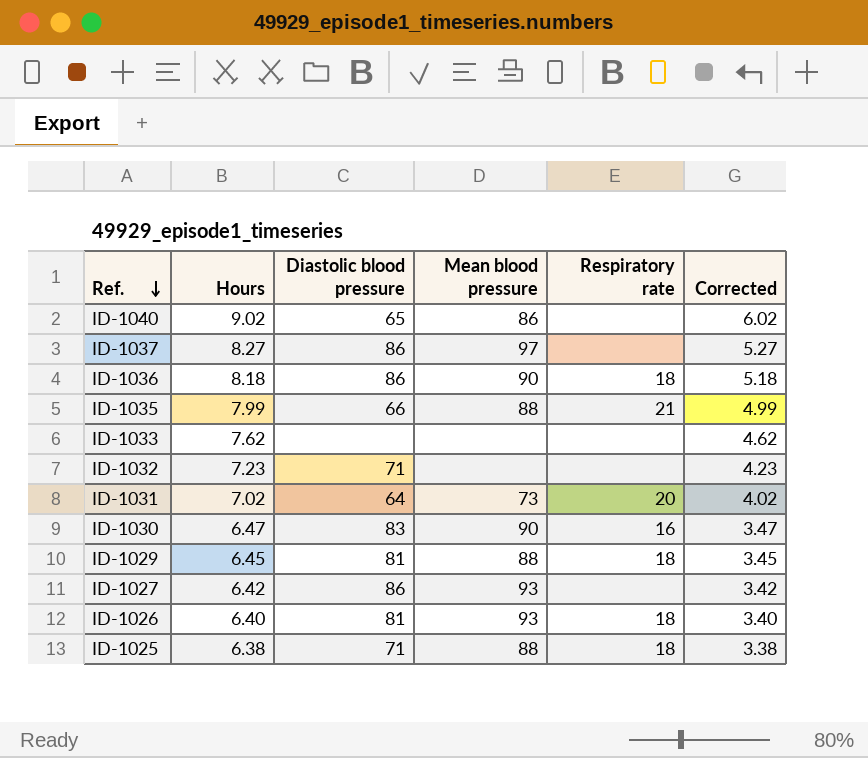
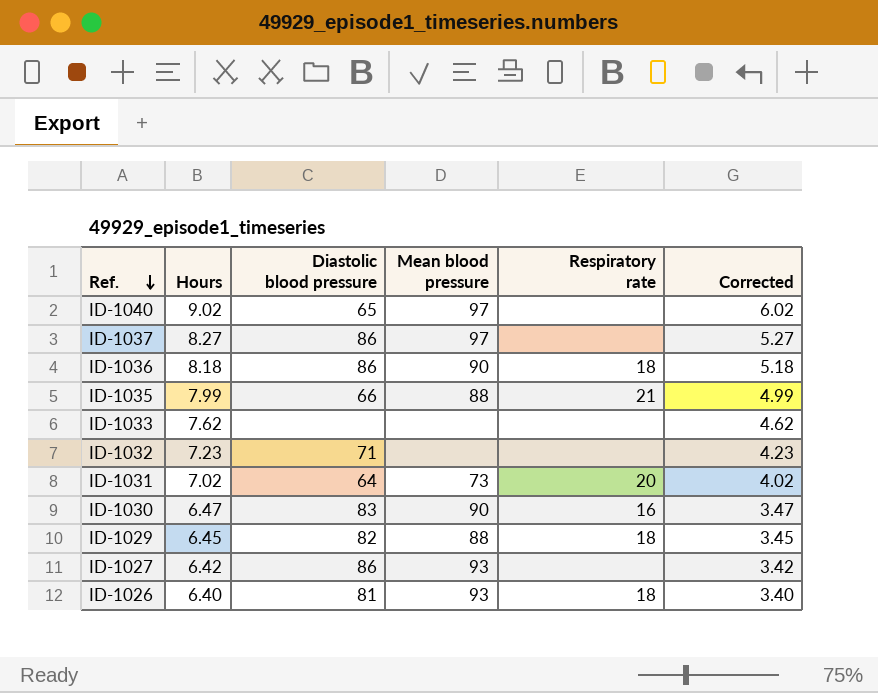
row ID-1025: 6.38 | 71 | 88 | 18 | 3.38 -> none
ID-1040 | Mean blood pressure: 86 -> 97
ID-1029 | Diastolic blood pressure: 81 -> 82

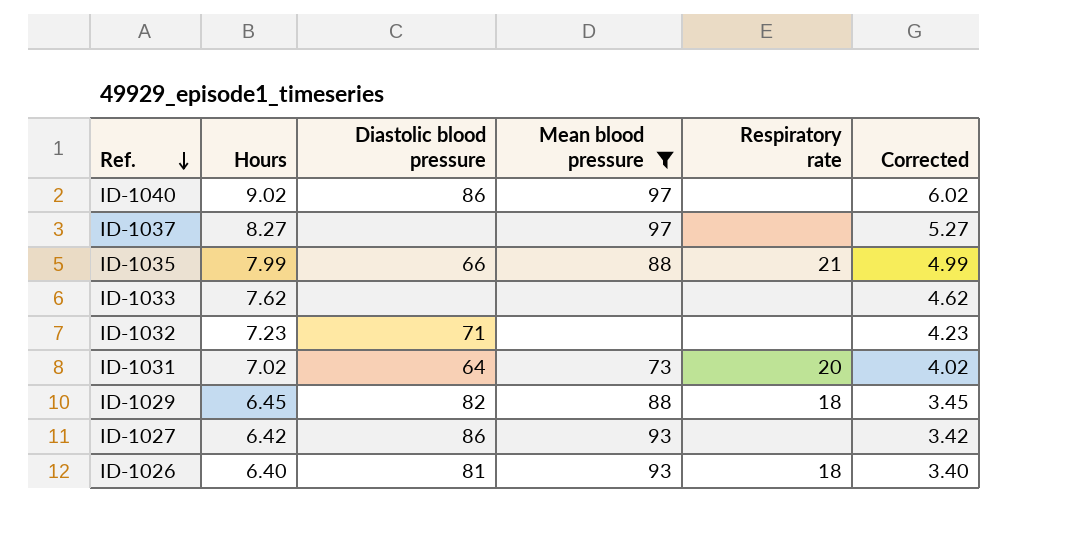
filter: none -> Mean blood pressure != 90
ID-1040 | Diastolic blood pressure: 65 -> 86
ID-1037 | Diastolic blood pressure: 86 -> none

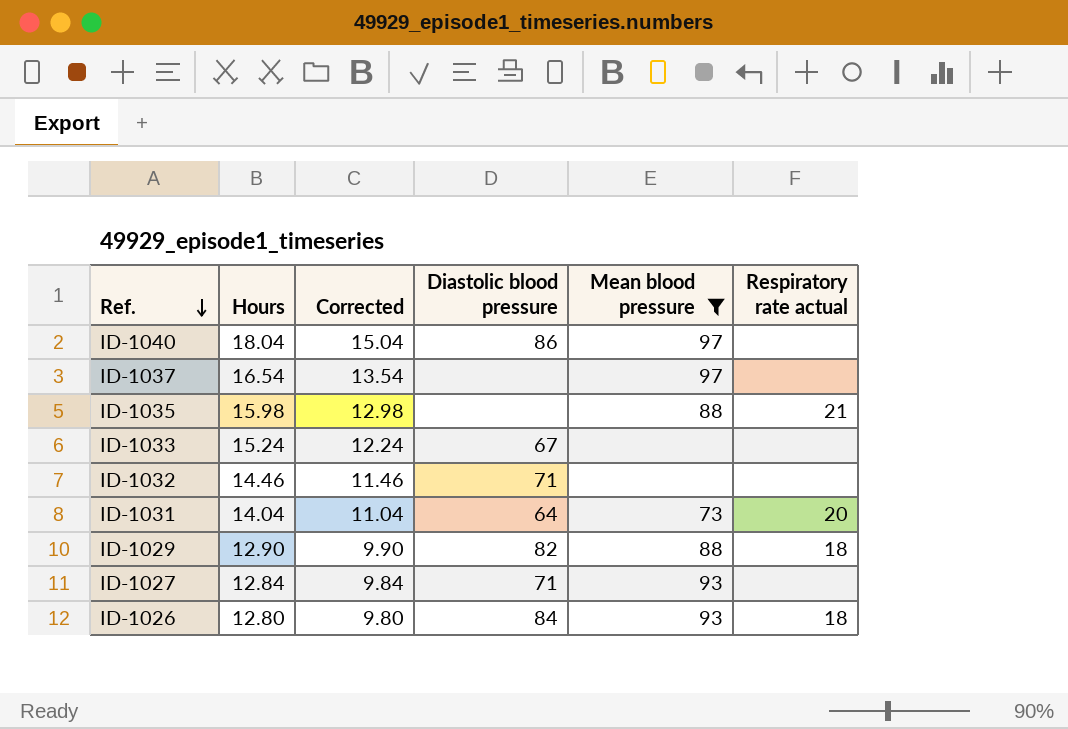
column Corrected | position: 6 -> 3
column name: Respiratory rate -> Respiratory rate actual
ID-1040 | Hours: 9.02 -> 18.04
ID-1040 | Corrected: 6.02 -> 15.04
ID-1037 | Hours: 8.27 -> 16.54
ID-1037 | Corrected: 5.27 -> 13.54
ID-1035 | Hours: 7.99 -> 15.98
ID-1035 | Corrected: 4.99 -> 12.98
ID-1035 | Diastolic blood pressure: 66 -> none
ID-1033 | Hours: 7.62 -> 15.24
ID-1033 | Corrected: 4.62 -> 12.24
ID-1033 | Diastolic blood pressure: none -> 67
ID-1032 | Hours: 7.23 -> 14.46
ID-1032 | Corrected: 4.23 -> 11.46
ID-1031 | Hours: 7.02 -> 14.04
ID-1031 | Corrected: 4.02 -> 11.04
ID-1029 | Hours: 6.45 -> 12.90
ID-1029 | Corrected: 3.45 -> 9.90
ID-1027 | Hours: 6.42 -> 12.84
ID-1027 | Corrected: 3.42 -> 9.84
ID-1027 | Diastolic blood pressure: 86 -> 71
ID-1026 | Hours: 6.40 -> 12.80
ID-1026 | Corrected: 3.40 -> 9.80
ID-1026 | Diastolic blood pressure: 81 -> 84

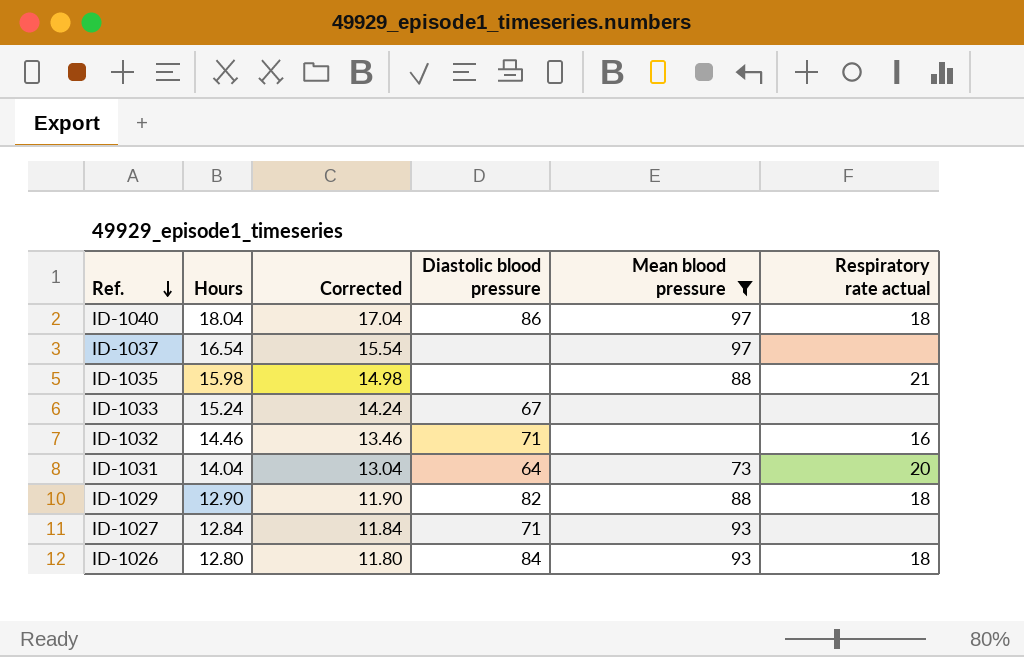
column Corrected | formula: [Hours] - 3 -> [Hours] - 1
ID-1040 | Respiratory rate actual: none -> 18
ID-1032 | Respiratory rate actual: none -> 16

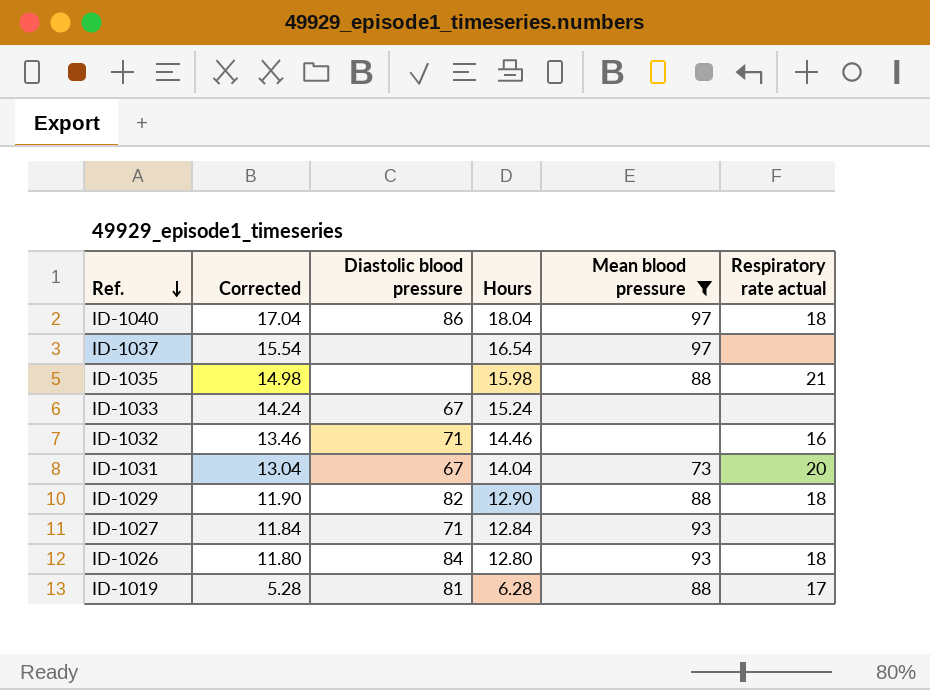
column Hours | position: 2 -> 4
ID-1031 | Diastolic blood pressure: 64 -> 67
row ID-1019: none -> 5.28 | 81 | 6.28 | 88 | 17

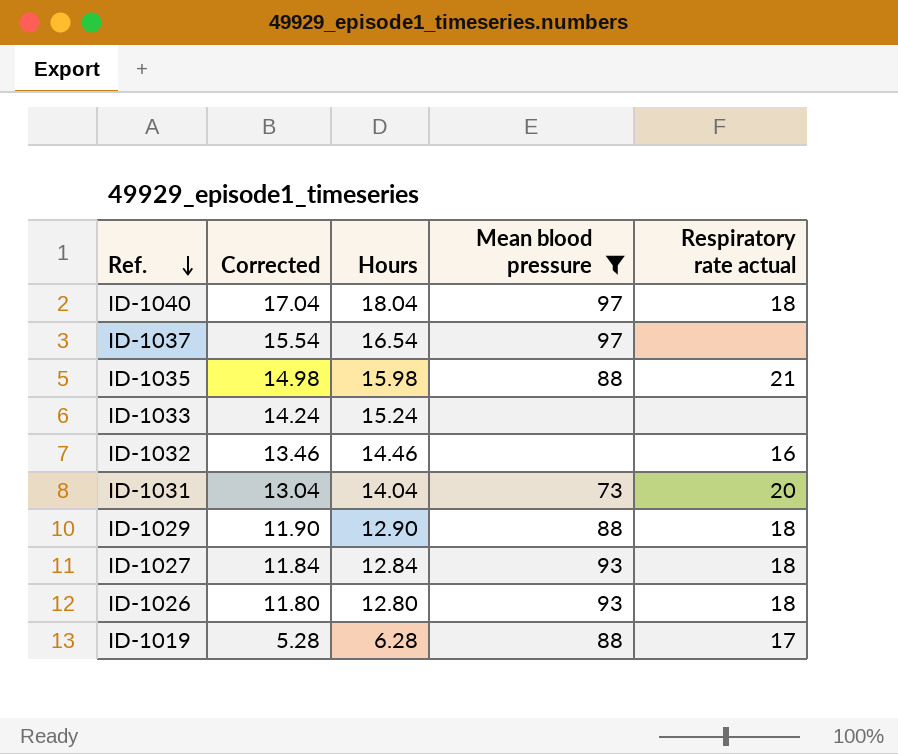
column Diastolic blood pressure | position: 3 -> none
ID-1027 | Respiratory rate actual: none -> 18

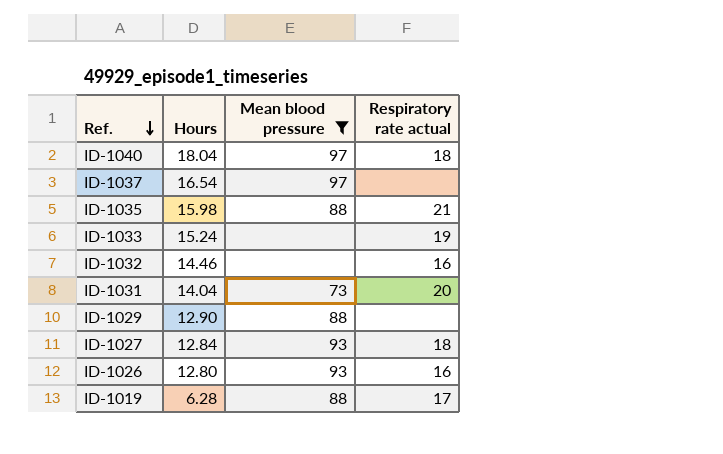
column Corrected | formula: [Hours] - 1 -> none
ID-1033 | Respiratory rate actual: none -> 19
ID-1029 | Respiratory rate actual: 18 -> none
ID-1026 | Respiratory rate actual: 18 -> 16

